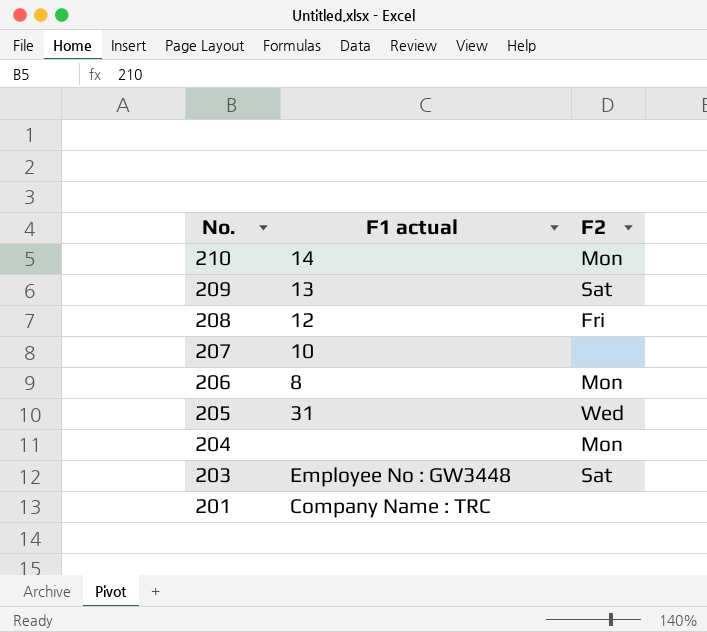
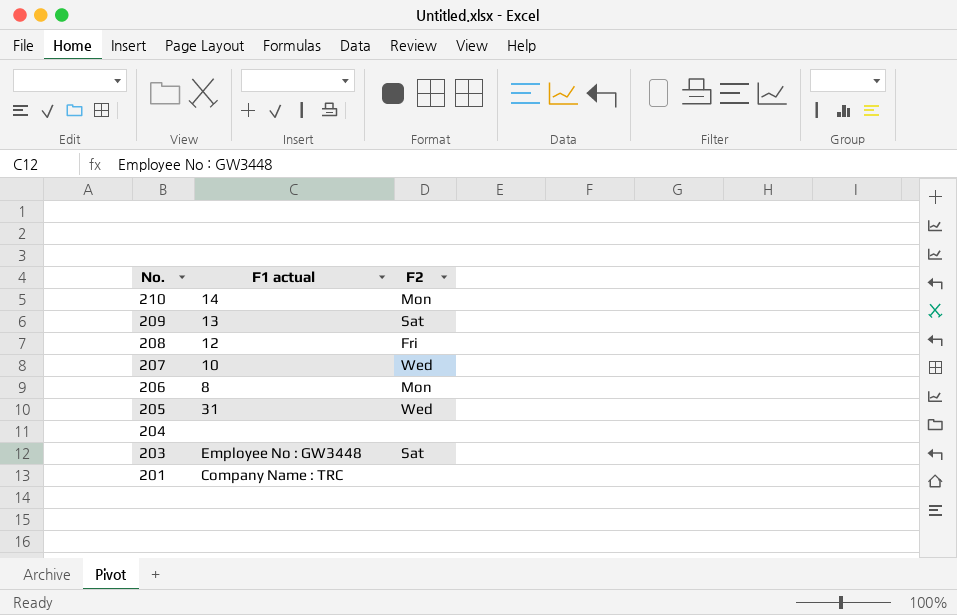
207 | F2: none -> Wed
204 | F2: Mon -> none

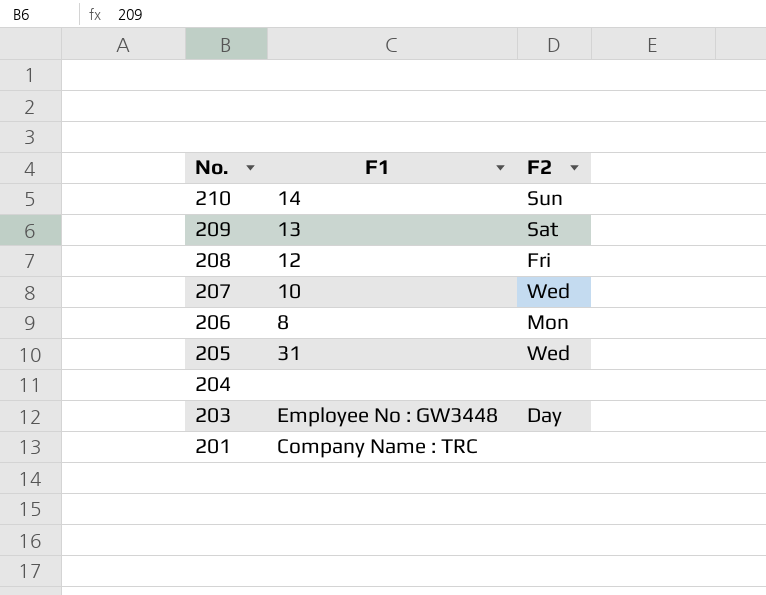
column name: F1 actual -> F1
210 | F2: Mon -> Sun
203 | F2: Sat -> Day

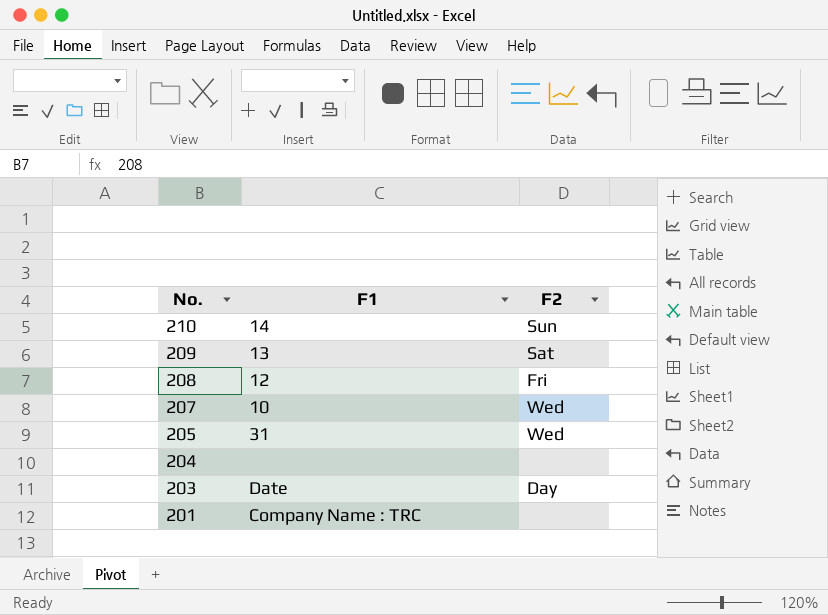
row 206: 8 | Mon -> none
203 | F1: Employee No : GW3448 -> Date

